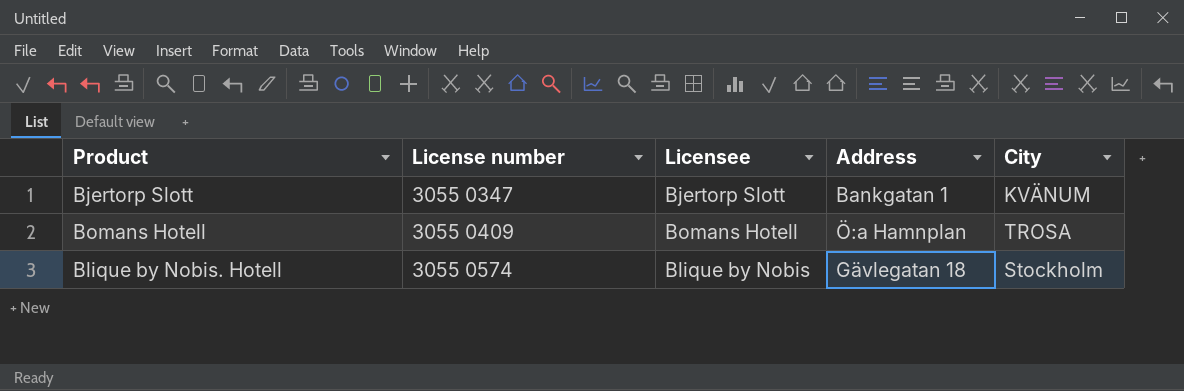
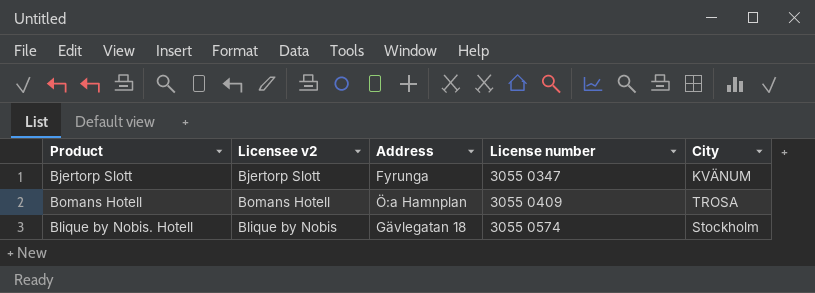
column name: Licensee -> Licensee v2
column License number | position: 2 -> 4
Bjertorp Slott | Address: Bankgatan 1 -> Fyrunga

